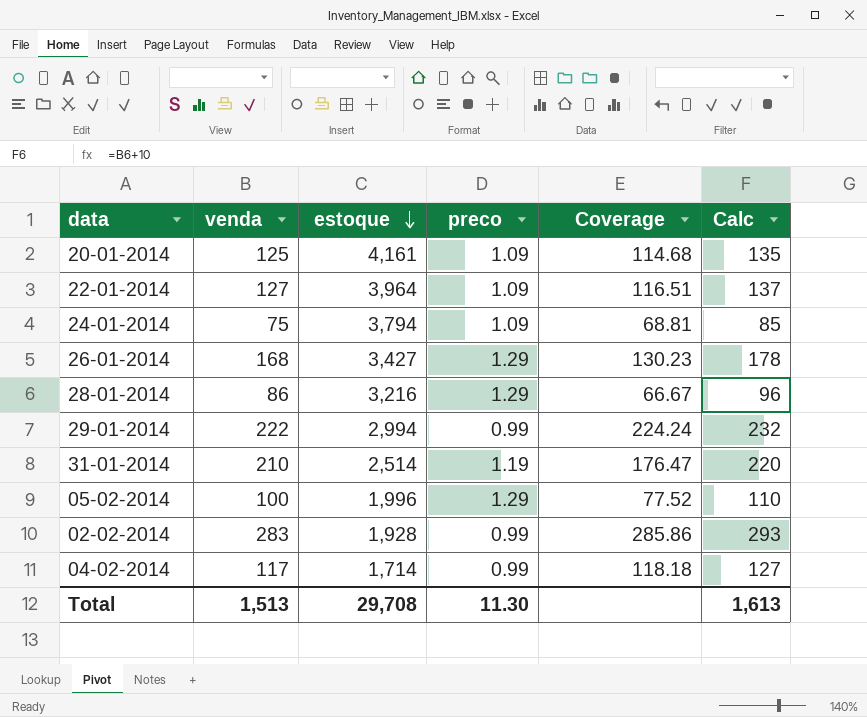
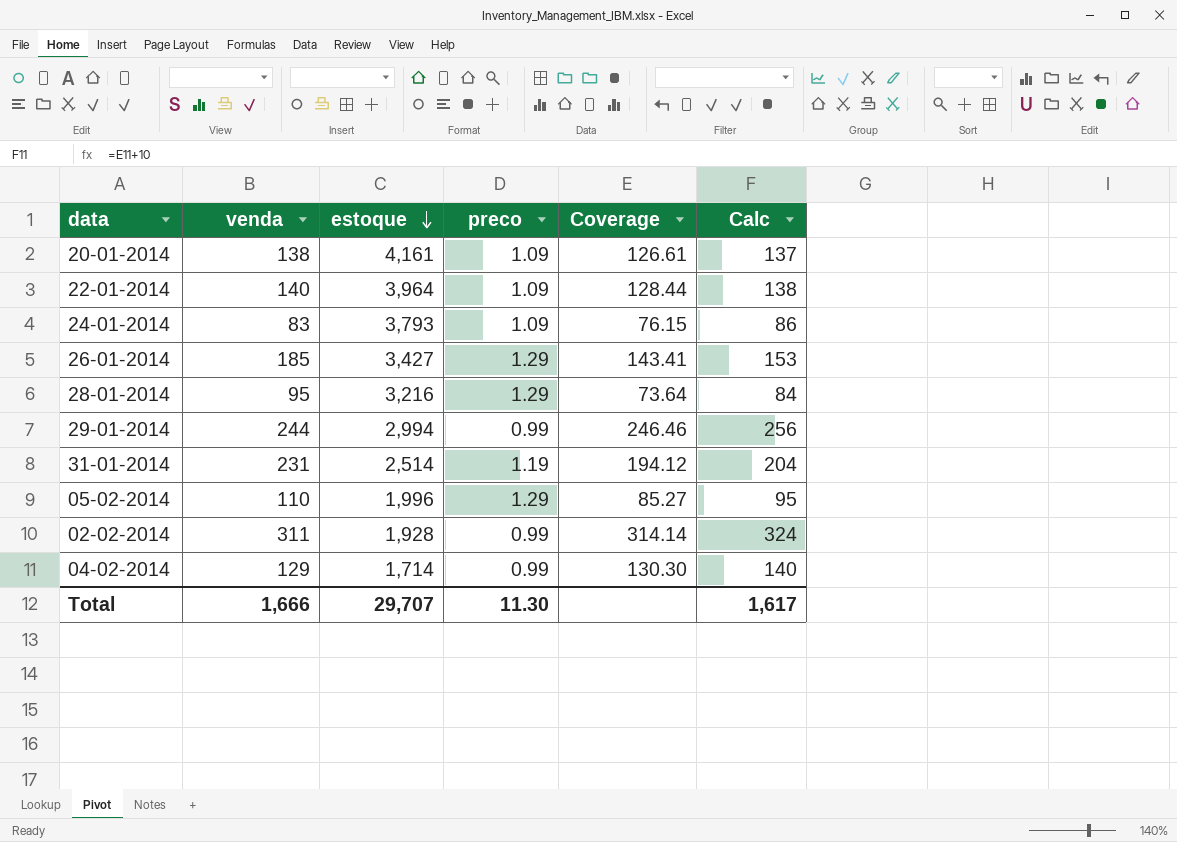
column Calc | formula: [venda] + 10 -> [Coverage] + 10
20-01-2014 | venda: 125 -> 138
20-01-2014 | Coverage: 114.68 -> 126.61
22-01-2014 | venda: 127 -> 140
22-01-2014 | Coverage: 116.51 -> 128.44
24-01-2014 | venda: 75 -> 83
24-01-2014 | estoque: 3,794 -> 3,793
24-01-2014 | Coverage: 68.81 -> 76.15
26-01-2014 | venda: 168 -> 185
26-01-2014 | Coverage: 130.23 -> 143.41
28-01-2014 | venda: 86 -> 95
28-01-2014 | Coverage: 66.67 -> 73.64
29-01-2014 | venda: 222 -> 244
29-01-2014 | Coverage: 224.24 -> 246.46
31-01-2014 | venda: 210 -> 231
31-01-2014 | Coverage: 176.47 -> 194.12
05-02-2014 | venda: 100 -> 110
05-02-2014 | Coverage: 77.52 -> 85.27
02-02-2014 | venda: 283 -> 311
02-02-2014 | Coverage: 285.86 -> 314.14
04-02-2014 | venda: 117 -> 129
04-02-2014 | Coverage: 118.18 -> 130.30
Total | venda: 1,513 -> 1,666
Total | estoque: 29,708 -> 29,707
Total | Calc: 1,613 -> 1,617

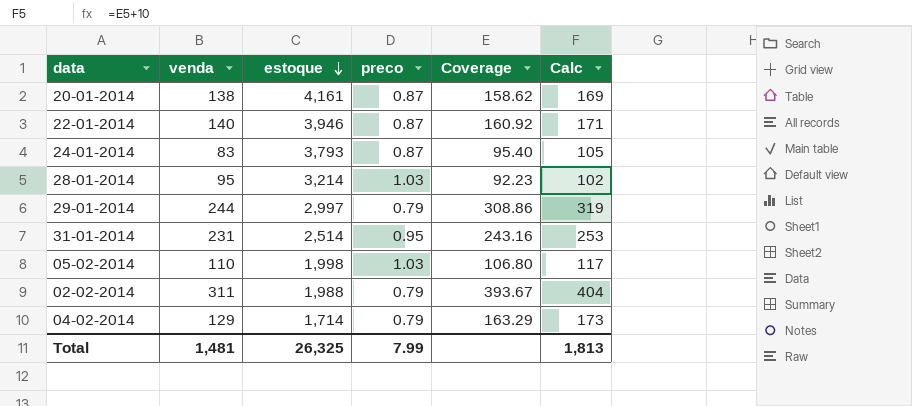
row 26-01-2014: 185 | 3,427 | 1.29 | 143.41 | 153 -> none
20-01-2014 | preco: 1.09 -> 0.87
20-01-2014 | Coverage: 126.61 -> 158.62
20-01-2014 | Calc: 137 -> 169
22-01-2014 | estoque: 3,964 -> 3,946
22-01-2014 | preco: 1.09 -> 0.87
22-01-2014 | Coverage: 128.44 -> 160.92
22-01-2014 | Calc: 138 -> 171
24-01-2014 | preco: 1.09 -> 0.87
24-01-2014 | Coverage: 76.15 -> 95.40
24-01-2014 | Calc: 86 -> 105
28-01-2014 | estoque: 3,216 -> 3,214
28-01-2014 | preco: 1.29 -> 1.03
28-01-2014 | Coverage: 73.64 -> 92.23
28-01-2014 | Calc: 84 -> 102
29-01-2014 | estoque: 2,994 -> 2,997
29-01-2014 | preco: 0.99 -> 0.79
29-01-2014 | Coverage: 246.46 -> 308.86
29-01-2014 | Calc: 256 -> 319
31-01-2014 | preco: 1.19 -> 0.95
31-01-2014 | Coverage: 194.12 -> 243.16
31-01-2014 | Calc: 204 -> 253
05-02-2014 | estoque: 1,996 -> 1,998
05-02-2014 | preco: 1.29 -> 1.03
05-02-2014 | Coverage: 85.27 -> 106.80
05-02-2014 | Calc: 95 -> 117
02-02-2014 | estoque: 1,928 -> 1,988
02-02-2014 | preco: 0.99 -> 0.79
02-02-2014 | Coverage: 314.14 -> 393.67
02-02-2014 | Calc: 324 -> 404
04-02-2014 | preco: 0.99 -> 0.79
04-02-2014 | Coverage: 130.30 -> 163.29
04-02-2014 | Calc: 140 -> 173
Total | venda: 1,666 -> 1,481
Total | estoque: 29,707 -> 26,325
Total | preco: 11.30 -> 7.99
Total | Calc: 1,617 -> 1,813

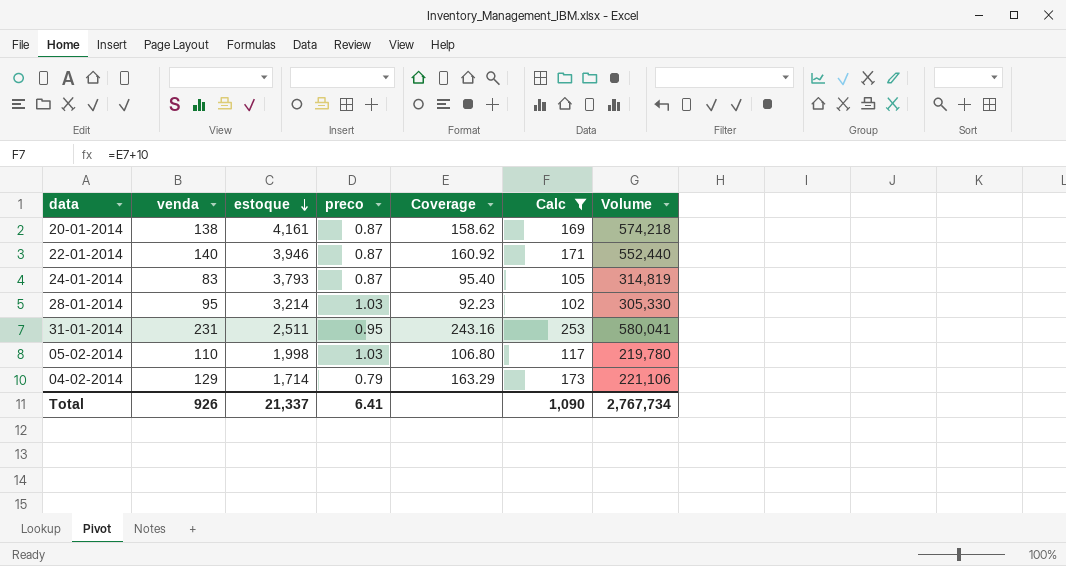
filter: none -> Calc <= 253
column Volume | formula: none -> [venda] * [estoque]
31-01-2014 | estoque: 2,514 -> 2,511
Total | venda: 1,481 -> 926
Total | estoque: 26,325 -> 21,337
Total | preco: 7.99 -> 6.41
Total | Calc: 1,813 -> 1,090

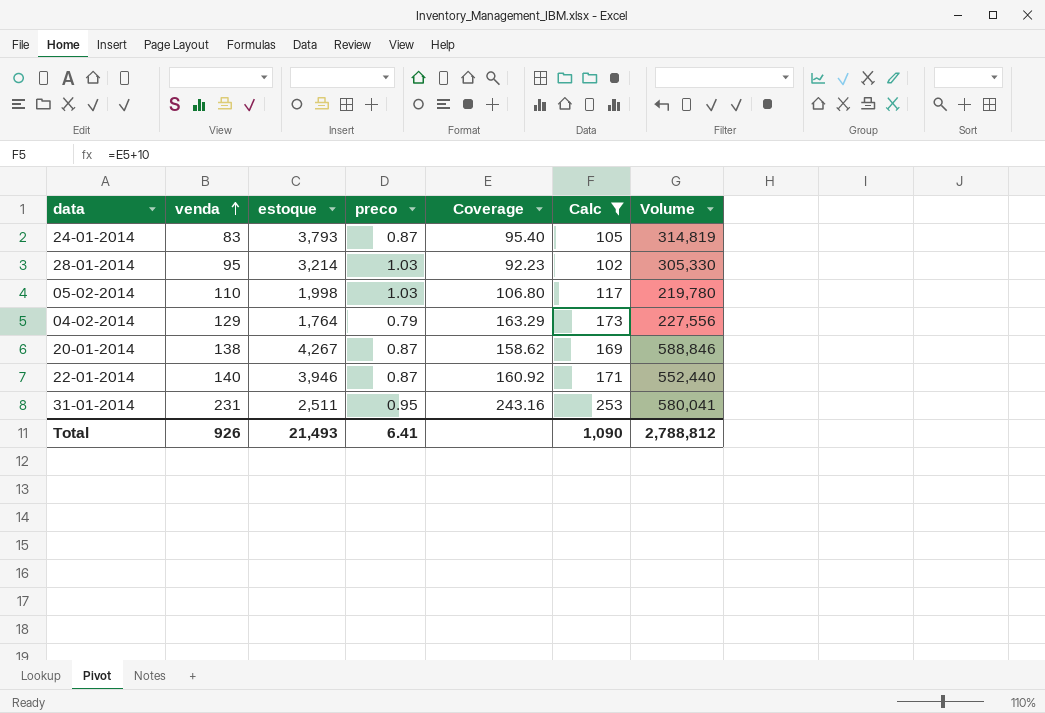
row order: estoque descending -> venda ascending
04-02-2014 | estoque: 1,714 -> 1,764
04-02-2014 | Volume: 221,106 -> 227,556
20-01-2014 | estoque: 4,161 -> 4,267
20-01-2014 | Volume: 574,218 -> 588,846
Total | estoque: 21,337 -> 21,493
Total | Volume: 2,767,734 -> 2,788,812

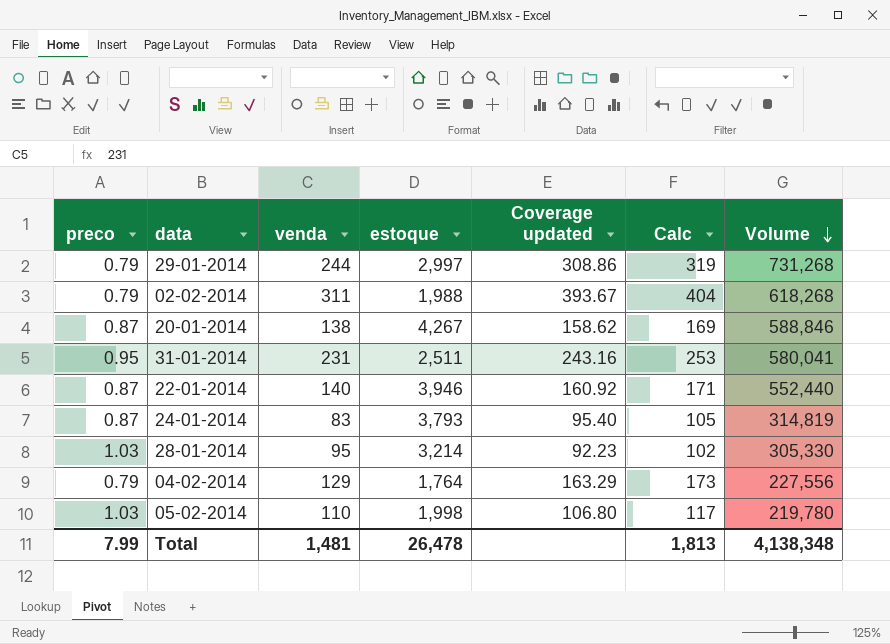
filter: Calc <= 253 -> none
row order: venda ascending -> Volume descending
column preco | position: 4 -> 1
column name: Coverage -> Coverage updated
Total | preco: 6.41 -> 7.99
Total | venda: 926 -> 1,481
Total | estoque: 21,493 -> 26,478
Total | Calc: 1,090 -> 1,813
Total | Volume: 2,788,812 -> 4,138,348

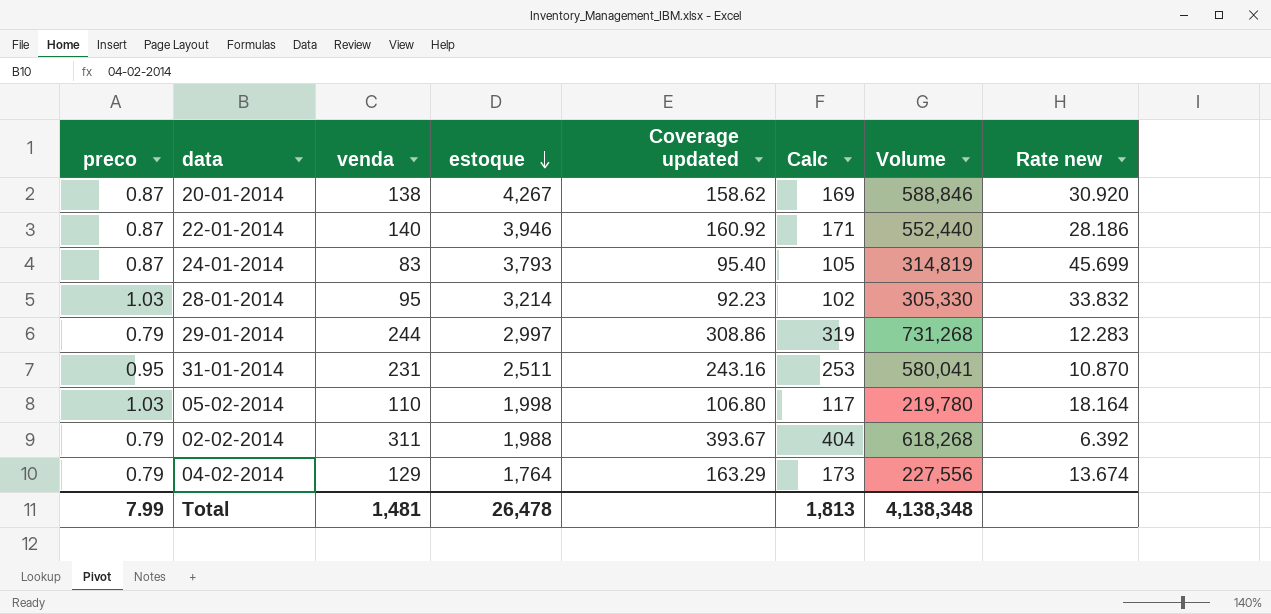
row order: Volume descending -> estoque descending
column Rate new | formula: none -> [estoque] / [venda]

